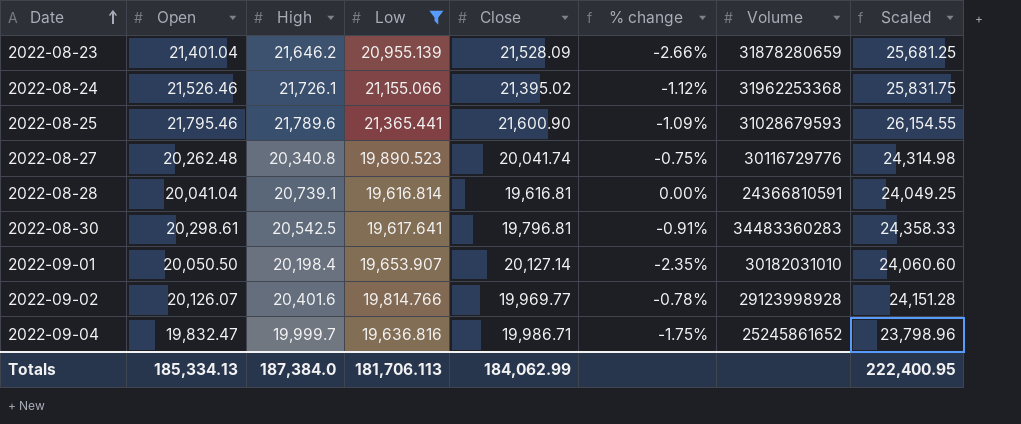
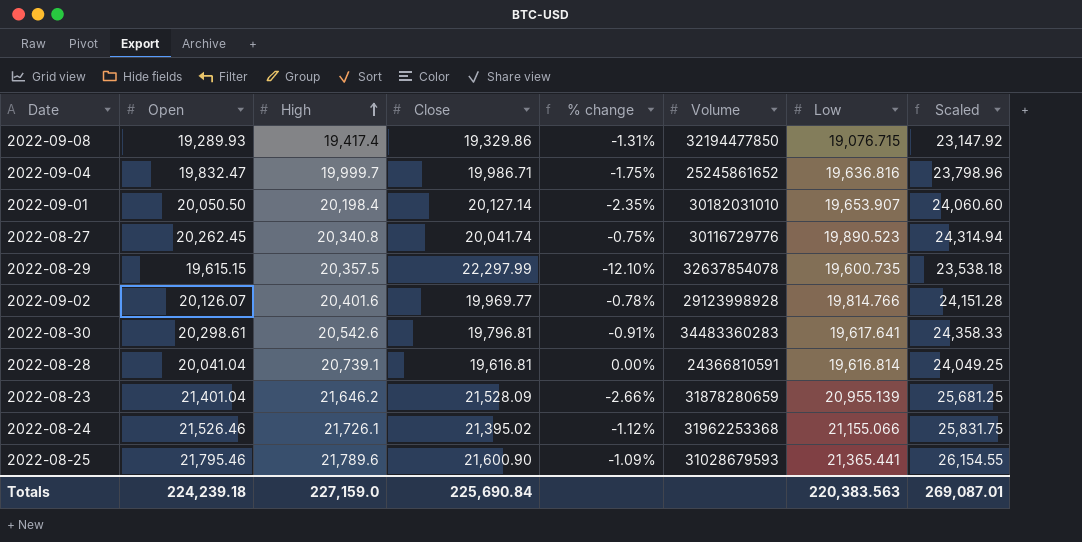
filter: Low >= 19,616.814 -> none
row order: Date ascending -> High ascending
column Low | position: 4 -> 7
2022-08-27 | Open: 20,262.48 -> 20,262.45
2022-08-27 | Scaled: 24,314.98 -> 24,314.94
2022-08-30 | High: 20,542.5 -> 20,542.6
Totals | Open: 185,334.13 -> 224,239.18
Totals | High: 187,384.0 -> 227,159.0
Totals | Close: 184,062.99 -> 225,690.84
Totals | Low: 181,706.113 -> 220,383.563
Totals | Scaled: 222,400.95 -> 269,087.01

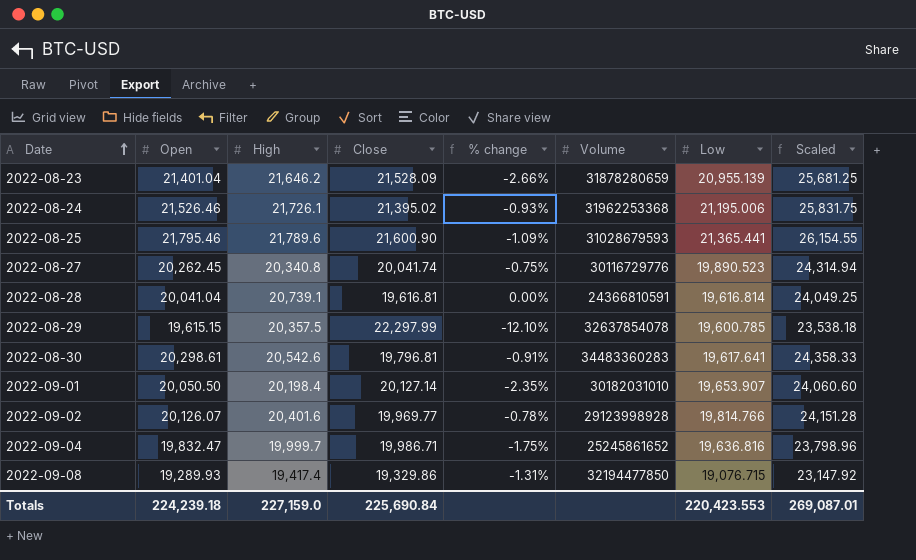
row order: High ascending -> Date ascending
2022-08-24 | % change: -1.12% -> -0.93%
2022-08-24 | Low: 21,155.066 -> 21,195.006
2022-08-29 | Low: 19,600.735 -> 19,600.785
Totals | Low: 220,383.563 -> 220,423.553

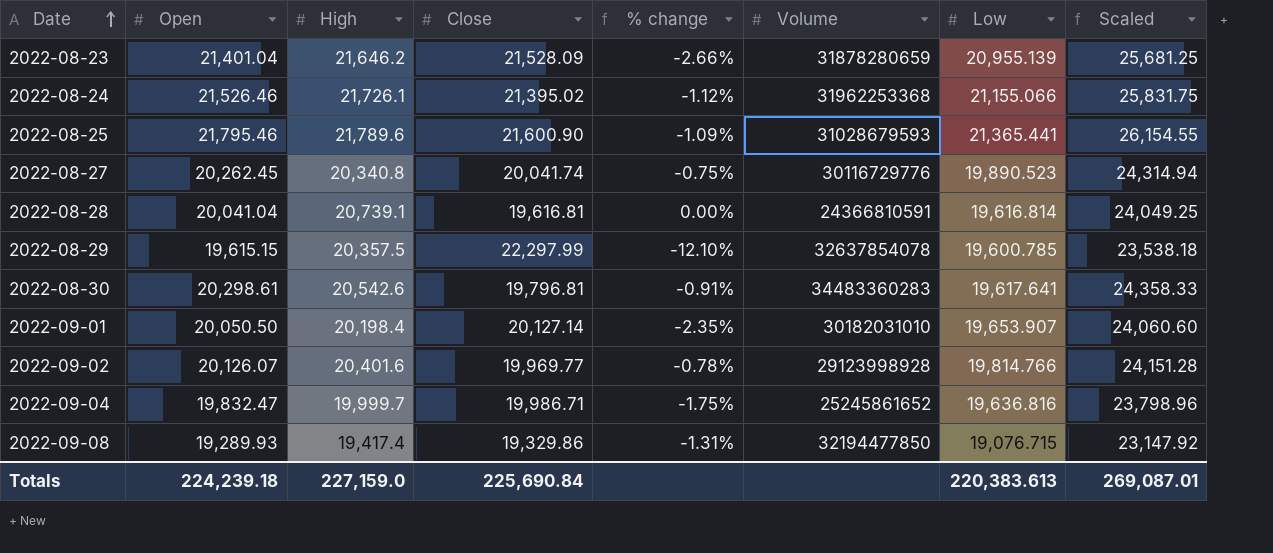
2022-08-24 | % change: -0.93% -> -1.12%
2022-08-24 | Low: 21,195.006 -> 21,155.066
Totals | Low: 220,423.553 -> 220,383.613

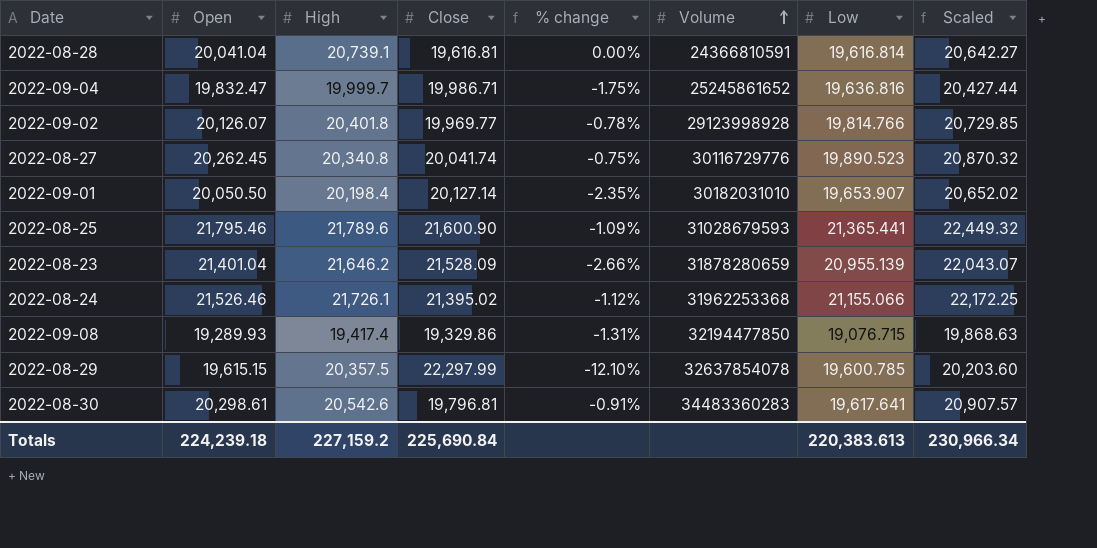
row order: Date ascending -> Volume ascending
column Scaled | formula: [Open] * 1.2 -> [Open] * 1.03
2022-09-02 | High: 20,401.6 -> 20,401.8
Totals | High: 227,159.0 -> 227,159.2
Totals | Scaled: 269,087.01 -> 230,966.34

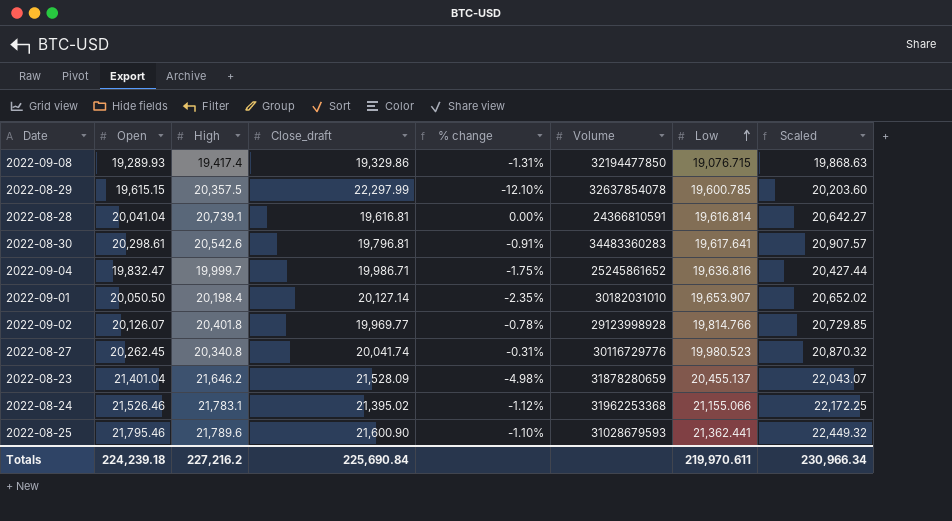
row order: Volume ascending -> Low ascending
column name: Close -> Close_draft
2022-08-27 | % change: -0.75% -> -0.31%
2022-08-27 | Low: 19,890.523 -> 19,980.523
2022-08-23 | % change: -2.66% -> -4.98%
2022-08-23 | Low: 20,955.139 -> 20,455.137
2022-08-24 | High: 21,726.1 -> 21,783.1
2022-08-25 | % change: -1.09% -> -1.10%
2022-08-25 | Low: 21,365.441 -> 21,362.441
Totals | High: 227,159.2 -> 227,216.2
Totals | Low: 220,383.613 -> 219,970.611

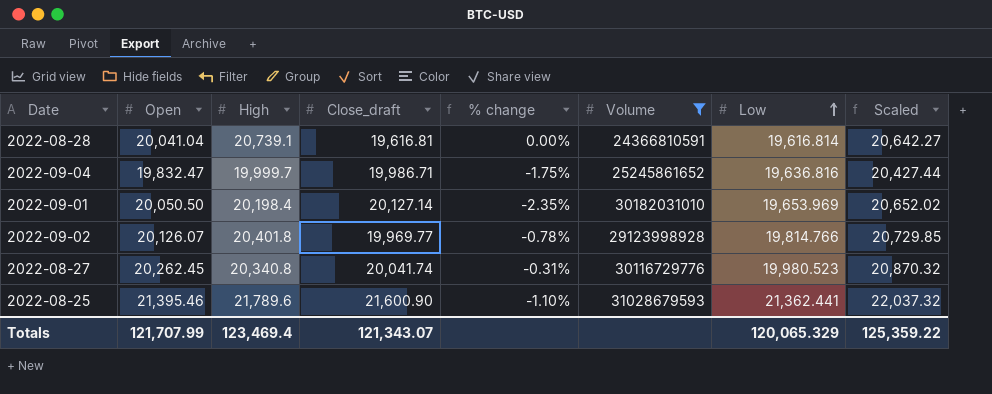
filter: none -> Volume <= 31028679593
2022-09-01 | Low: 19,653.907 -> 19,653.969
2022-08-25 | Open: 21,795.46 -> 21,395.46
2022-08-25 | Scaled: 22,449.32 -> 22,037.32
Totals | Open: 224,239.18 -> 121,707.99
Totals | High: 227,216.2 -> 123,469.4
Totals | Close_draft: 225,690.84 -> 121,343.07
Totals | Low: 219,970.611 -> 120,065.329
Totals | Scaled: 230,966.34 -> 125,359.22

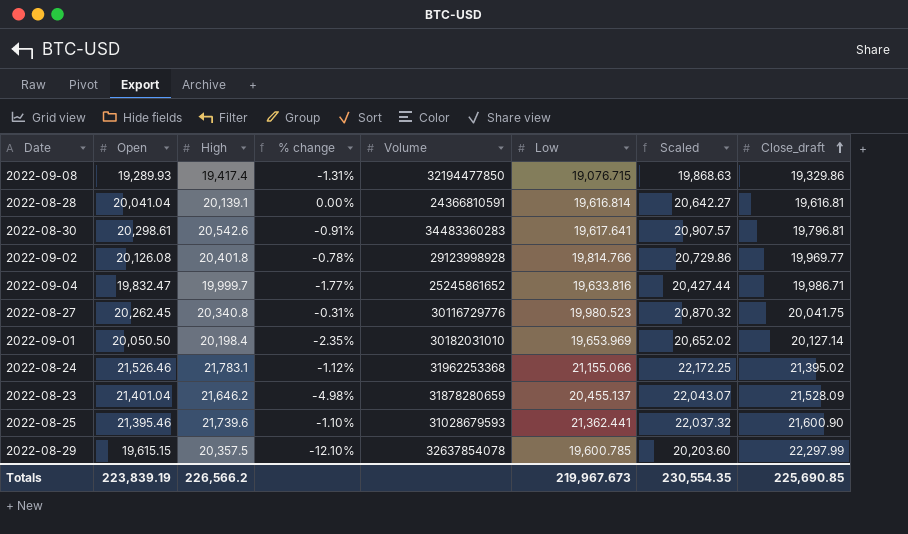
filter: Volume <= 31028679593 -> none
row order: Low ascending -> Close_draft ascending
column Close_draft | position: 4 -> 8
2022-08-28 | High: 20,739.1 -> 20,139.1
2022-09-02 | Open: 20,126.07 -> 20,126.08
2022-09-02 | Scaled: 20,729.85 -> 20,729.86
2022-09-04 | % change: -1.75% -> -1.77%
2022-09-04 | Low: 19,636.816 -> 19,633.816
2022-08-27 | Close_draft: 20,041.74 -> 20,041.75
2022-08-25 | High: 21,789.6 -> 21,739.6
Totals | Open: 121,707.99 -> 223,839.19
Totals | High: 123,469.4 -> 226,566.2
Totals | Low: 120,065.329 -> 219,967.673
Totals | Scaled: 125,359.22 -> 230,554.35
Totals | Close_draft: 121,343.07 -> 225,690.85

